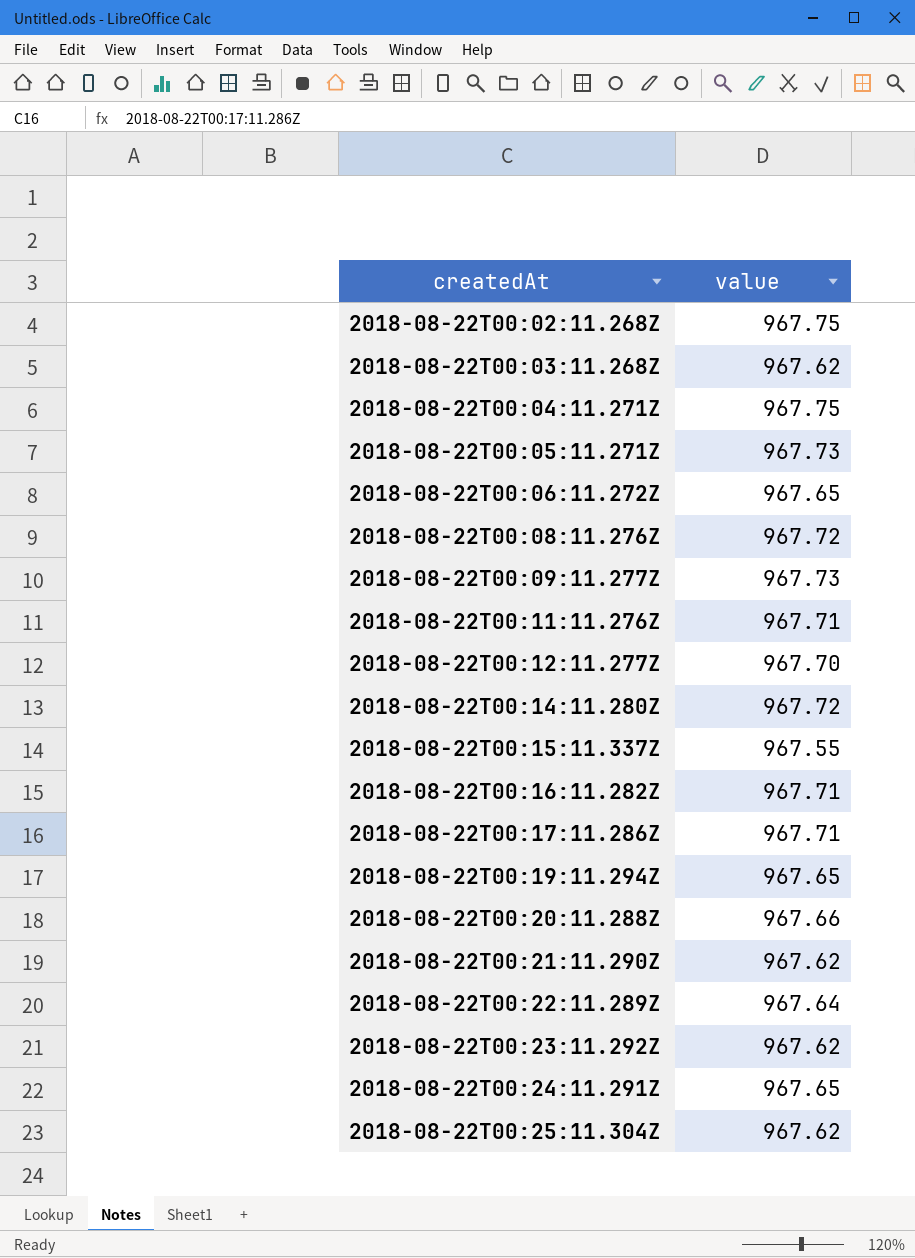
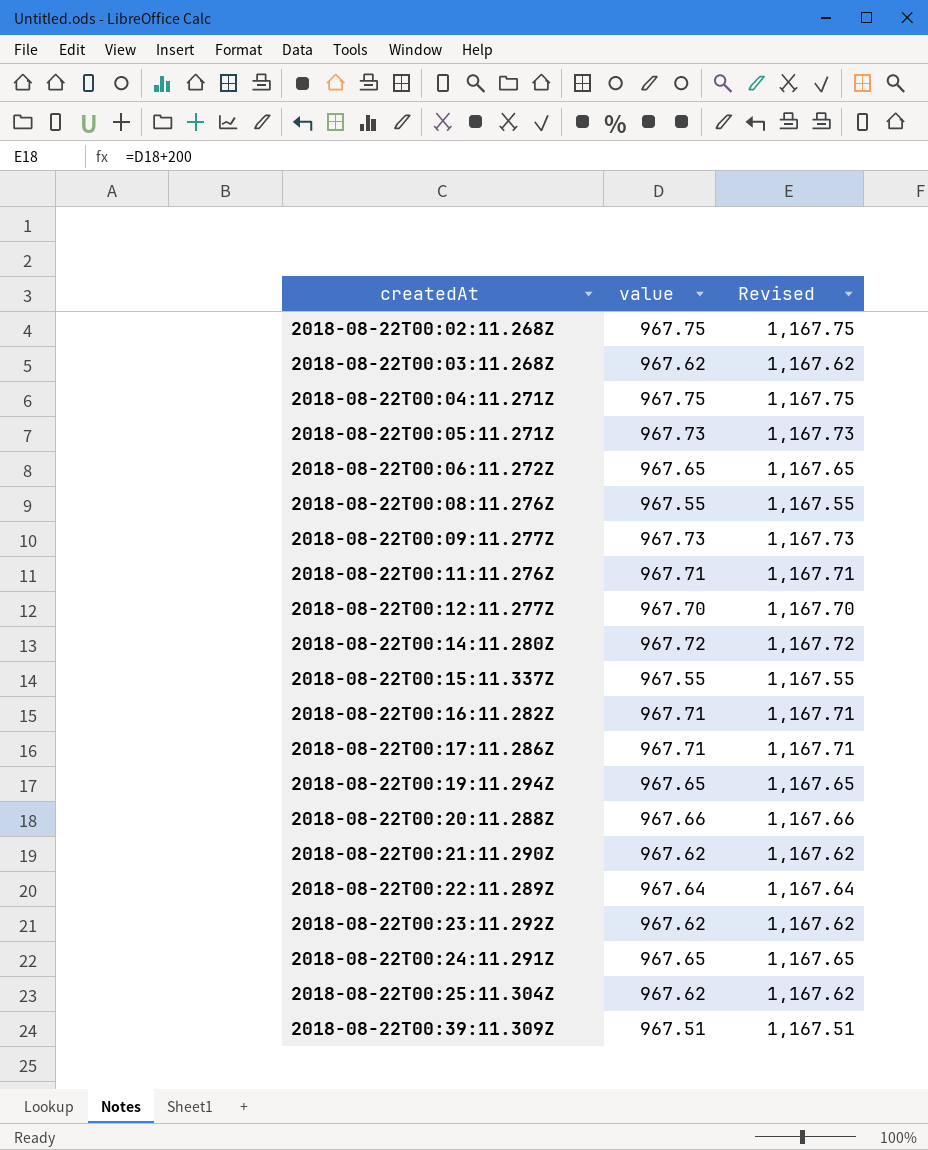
column Revised | formula: none -> [value] + 200
2018-08-22T00:08:11.276Z | value: 967.72 -> 967.55
row 2018-08-22T00:39:11.309Z: none -> 967.51 | 1,167.51

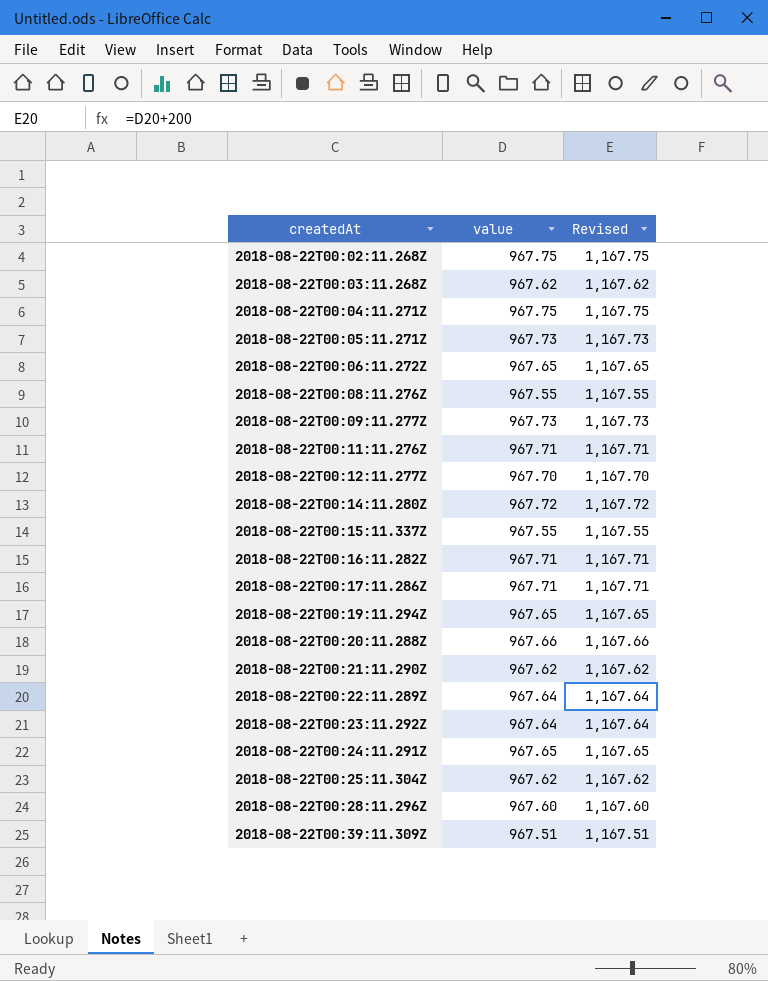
2018-08-22T00:23:11.292Z | value: 967.62 -> 967.64
2018-08-22T00:23:11.292Z | Revised: 1,167.62 -> 1,167.64
row 2018-08-22T00:28:11.296Z: none -> 967.60 | 1,167.60

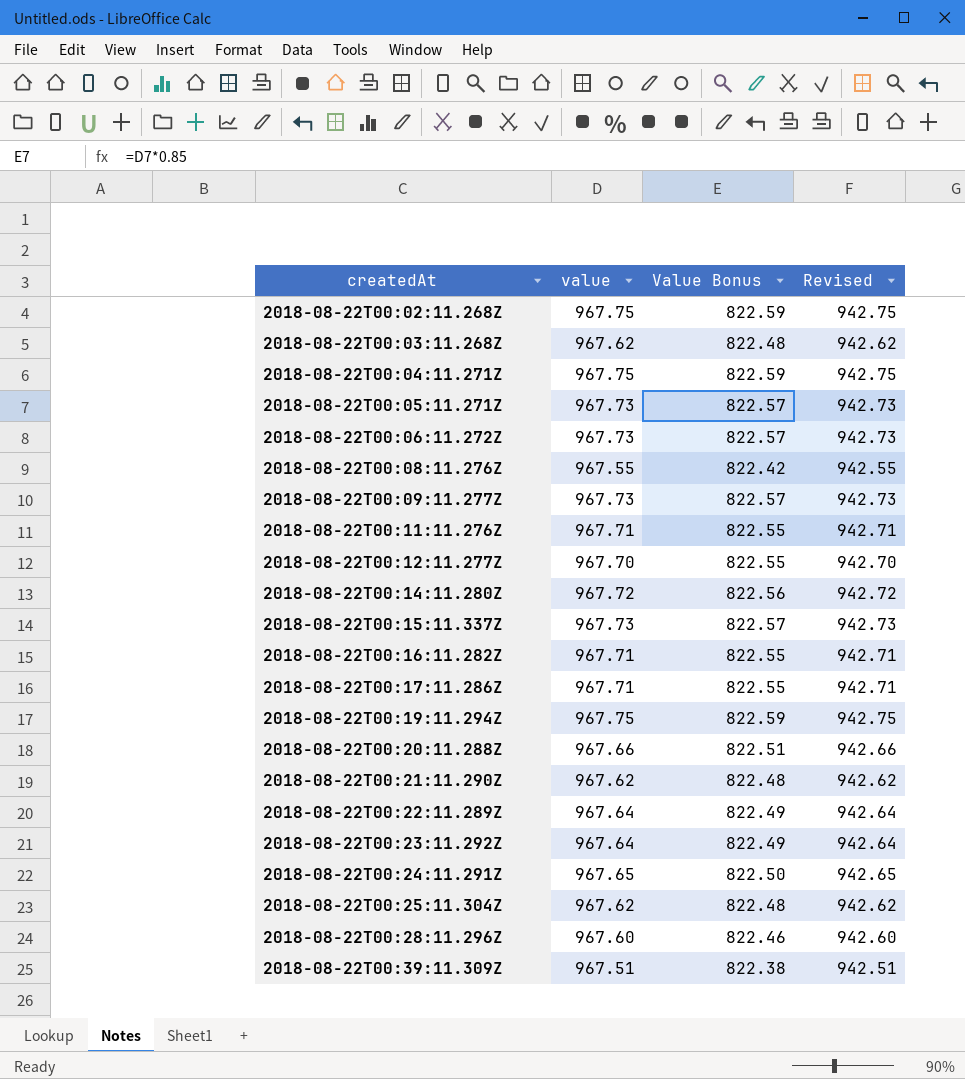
column Value Bonus | formula: none -> [value] * 0.85
column Revised | formula: [value] + 200 -> [value] - 25
2018-08-22T00:06:11.272Z | value: 967.65 -> 967.73
2018-08-22T00:15:11.337Z | value: 967.55 -> 967.73
2018-08-22T00:19:11.294Z | value: 967.65 -> 967.75

